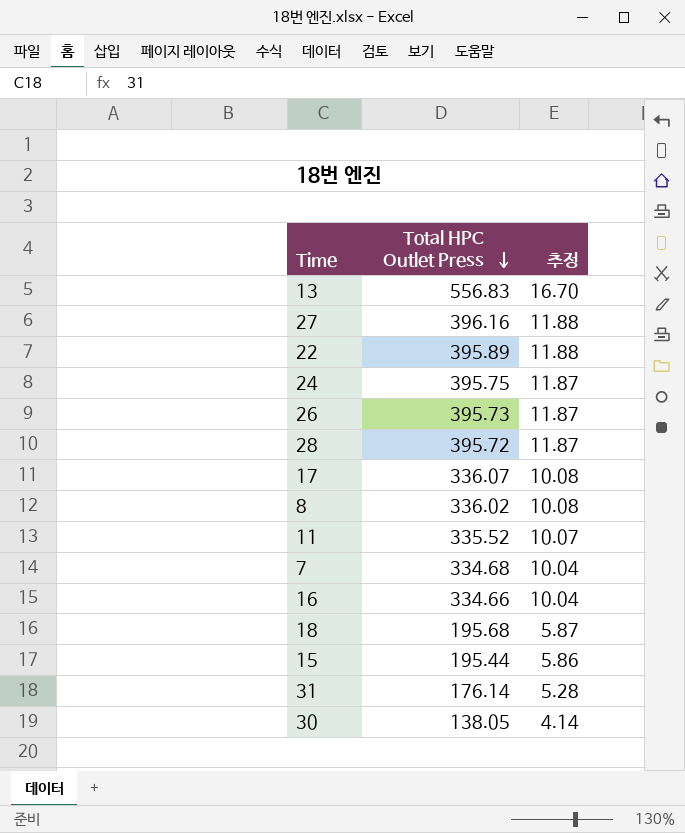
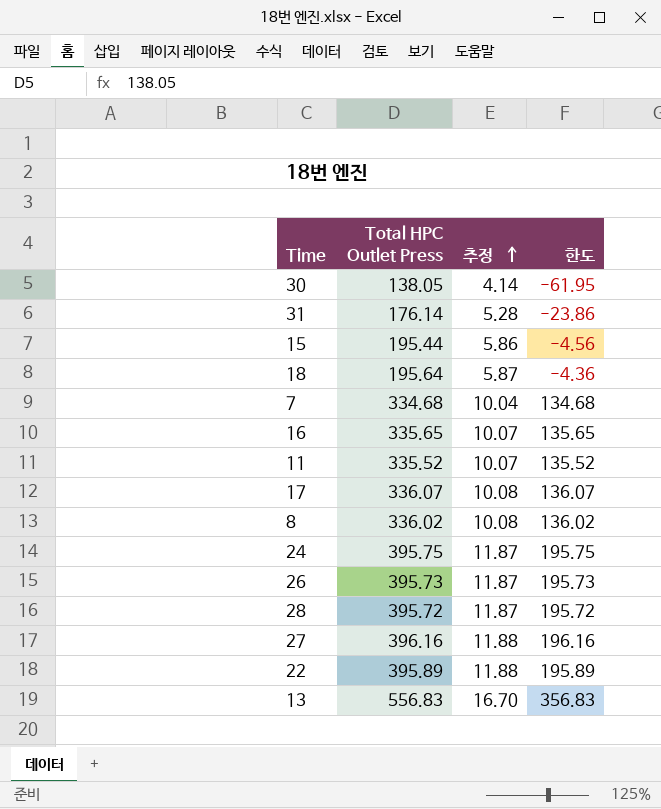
row order: Total HPC Outlet Press descending -> 추정 ascending
column 한도 | formula: none -> [Total HPC Outlet Press] - 200
18 | Total HPC Outlet Press: 195.68 -> 195.64
16 | Total HPC Outlet Press: 334.66 -> 335.65
16 | 추정: 10.04 -> 10.07

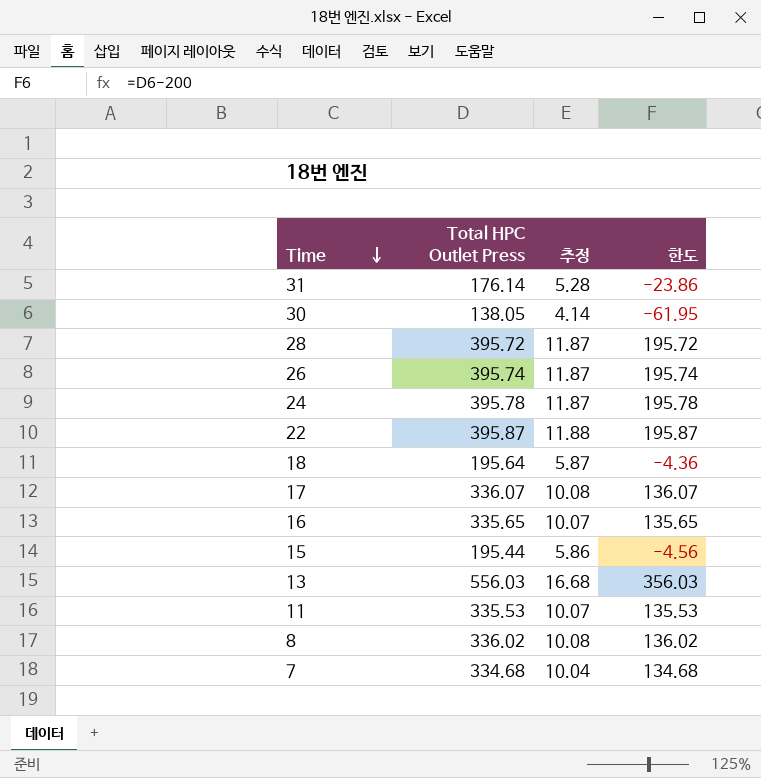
row order: 추정 ascending -> Time descending
row 27: 396.16 | 11.88 | 196.16 -> none
26 | Total HPC Outlet Press: 395.73 -> 395.74
26 | 한도: 195.73 -> 195.74
24 | Total HPC Outlet Press: 395.75 -> 395.78
24 | 한도: 195.75 -> 195.78
22 | Total HPC Outlet Press: 395.89 -> 395.87
22 | 한도: 195.89 -> 195.87
13 | Total HPC Outlet Press: 556.83 -> 556.03
13 | 추정: 16.70 -> 16.68
13 | 한도: 356.83 -> 356.03
11 | Total HPC Outlet Press: 335.52 -> 335.53
11 | 한도: 135.52 -> 135.53

